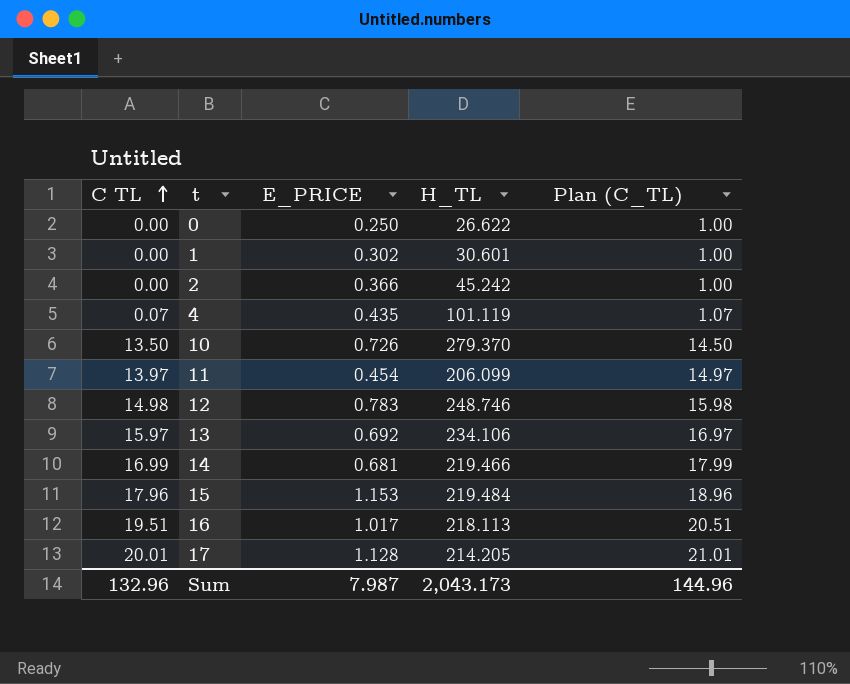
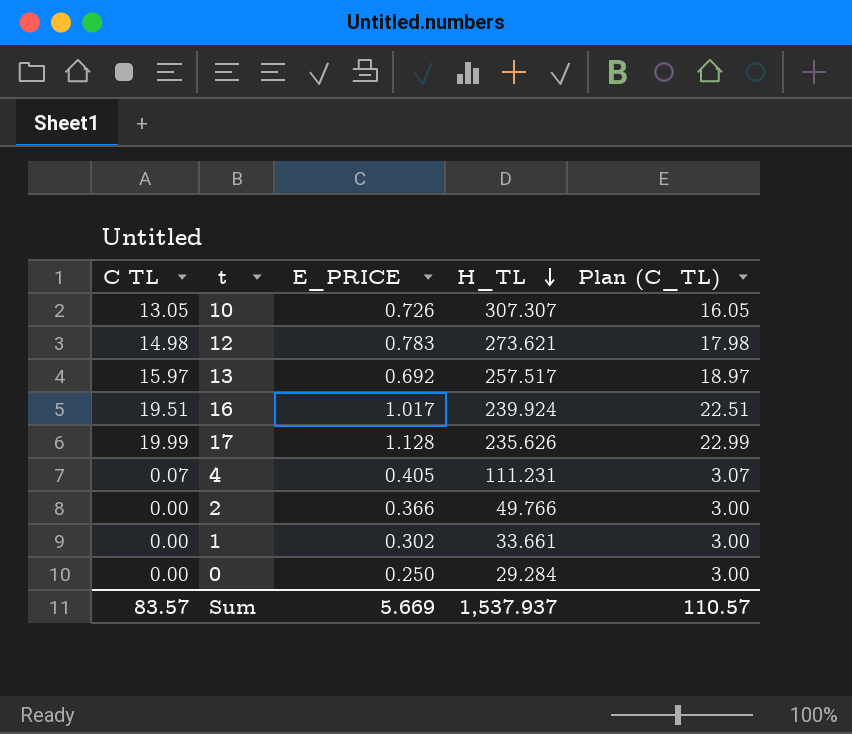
row order: C TL ascending -> H_TL descending
column Plan (C_TL) | formula: [C TL] + 1 -> [C TL] + 3
row 11: 13.97 | 0.454 | 206.099 | 14.97 -> none
row 14: 16.99 | 0.681 | 219.466 | 17.99 -> none
row 15: 17.96 | 1.153 | 219.484 | 18.96 -> none
10 | C TL: 13.50 -> 13.05
10 | H_TL: 279.370 -> 307.307
12 | H_TL: 248.746 -> 273.621
13 | H_TL: 234.106 -> 257.517
16 | H_TL: 218.113 -> 239.924
17 | C TL: 20.01 -> 19.99
17 | H_TL: 214.205 -> 235.626
4 | E_PRICE: 0.435 -> 0.405
4 | H_TL: 101.119 -> 111.231
2 | H_TL: 45.242 -> 49.766
1 | H_TL: 30.601 -> 33.661
0 | H_TL: 26.622 -> 29.284
Sum | C TL: 132.96 -> 83.57
Sum | E_PRICE: 7.987 -> 5.669
Sum | H_TL: 2,043.173 -> 1,537.937
Sum | Plan (C_TL): 144.96 -> 110.57

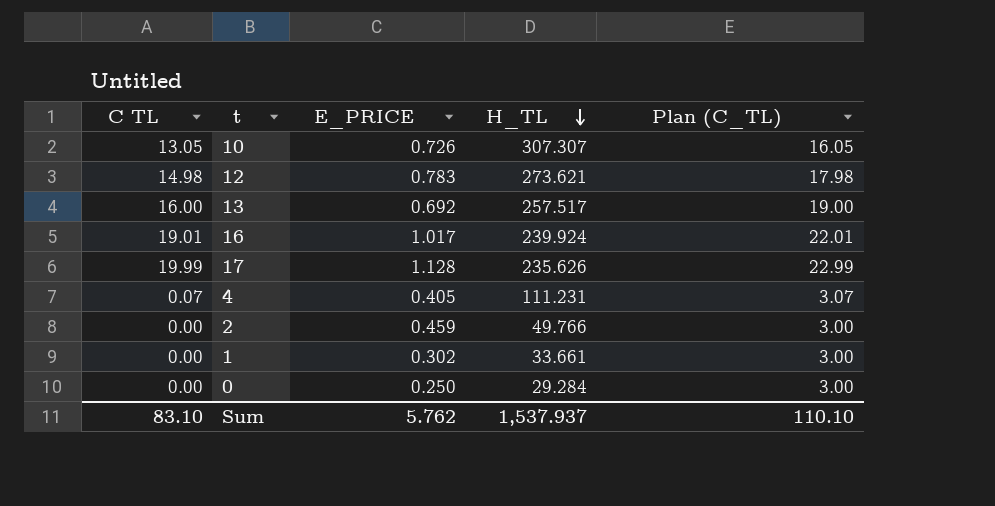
13 | C TL: 15.97 -> 16.00
13 | Plan (C_TL): 18.97 -> 19.00
16 | C TL: 19.51 -> 19.01
16 | Plan (C_TL): 22.51 -> 22.01
2 | E_PRICE: 0.366 -> 0.459
Sum | C TL: 83.57 -> 83.10
Sum | E_PRICE: 5.669 -> 5.762
Sum | Plan (C_TL): 110.57 -> 110.10

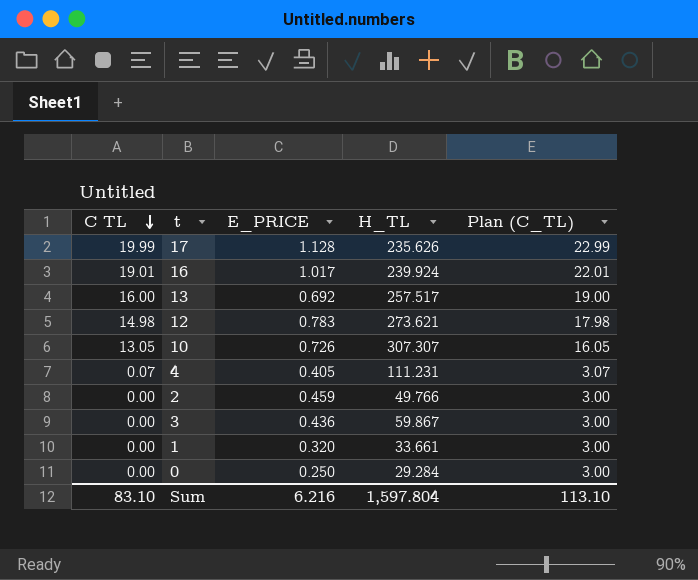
row order: H_TL descending -> C TL descending
row 3: none -> 0.00 | 0.436 | 59.867 | 3.00
1 | E_PRICE: 0.302 -> 0.320
Sum | E_PRICE: 5.762 -> 6.216
Sum | H_TL: 1,537.937 -> 1,597.804
Sum | Plan (C_TL): 110.10 -> 113.10

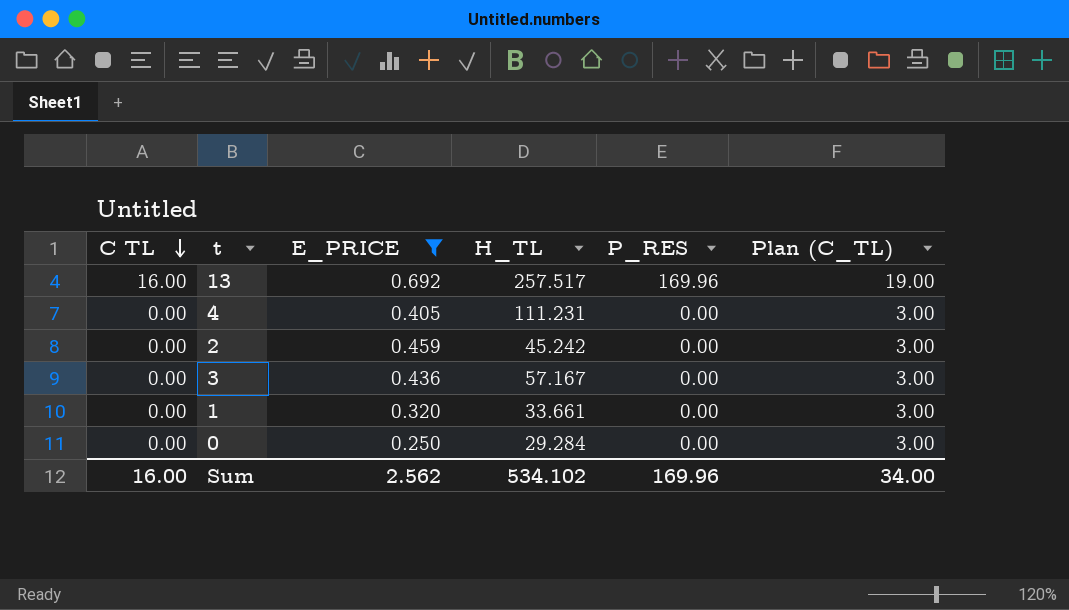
filter: none -> E_PRICE <= 0.692
column P_RES | position: none -> 5
4 | C TL: 0.07 -> 0.00
4 | Plan (C_TL): 3.07 -> 3.00
2 | H_TL: 49.766 -> 45.242
3 | H_TL: 59.867 -> 57.167
Sum | C TL: 83.10 -> 16.00
Sum | E_PRICE: 6.216 -> 2.562
Sum | H_TL: 1,597.804 -> 534.102
Sum | Plan (C_TL): 113.10 -> 34.00

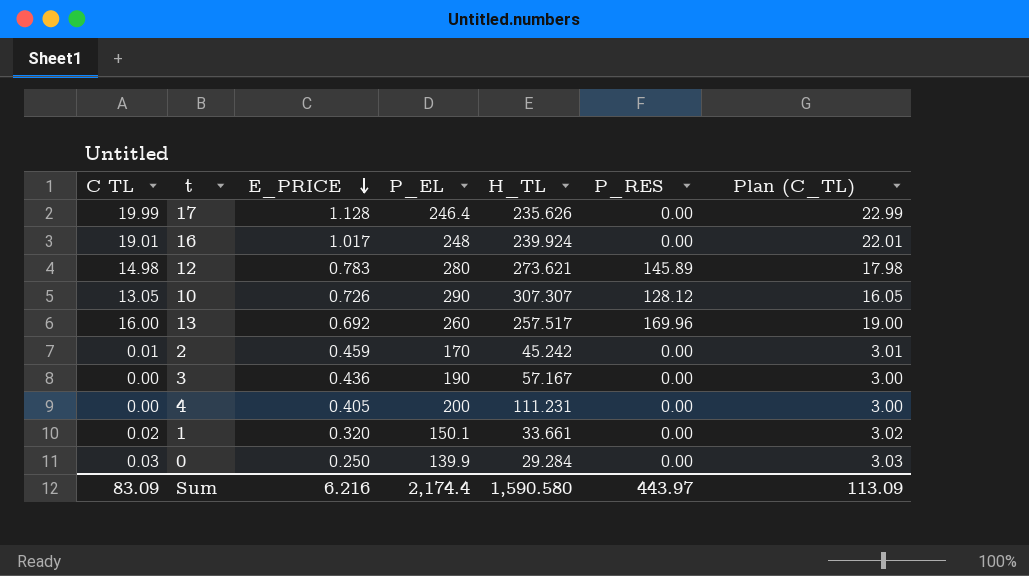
filter: E_PRICE <= 0.692 -> none
row order: C TL descending -> E_PRICE descending
column P_EL | position: none -> 4
2 | C TL: 0.00 -> 0.01
2 | Plan (C_TL): 3.00 -> 3.01
1 | C TL: 0.00 -> 0.02
1 | Plan (C_TL): 3.00 -> 3.02
0 | C TL: 0.00 -> 0.03
0 | Plan (C_TL): 3.00 -> 3.03
Sum | C TL: 16.00 -> 83.09
Sum | E_PRICE: 2.562 -> 6.216
Sum | H_TL: 534.102 -> 1,590.580
Sum | P_RES: 169.96 -> 443.97
Sum | Plan (C_TL): 34.00 -> 113.09

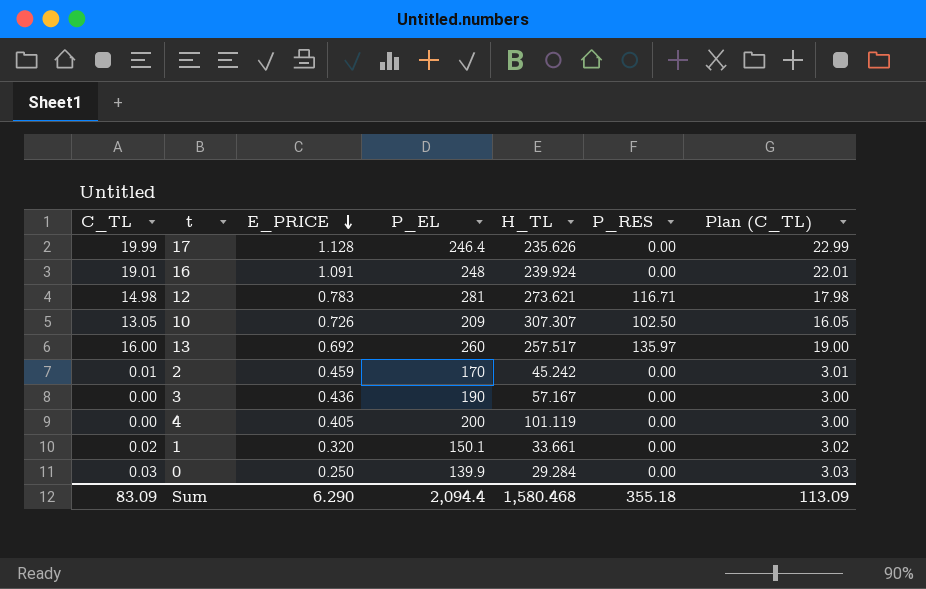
column name: C TL -> C_TL
16 | E_PRICE: 1.017 -> 1.091
12 | P_EL: 280 -> 281
12 | P_RES: 145.89 -> 116.71
10 | P_EL: 290 -> 209
10 | P_RES: 128.12 -> 102.50
13 | P_RES: 169.96 -> 135.97
4 | H_TL: 111.231 -> 101.119
Sum | E_PRICE: 6.216 -> 6.290
Sum | P_EL: 2,174.4 -> 2,094.4
Sum | H_TL: 1,590.580 -> 1,580.468
Sum | P_RES: 443.97 -> 355.18

